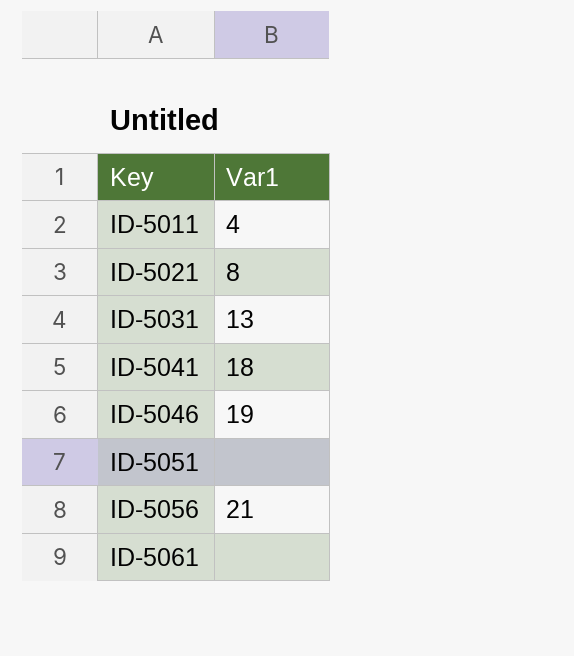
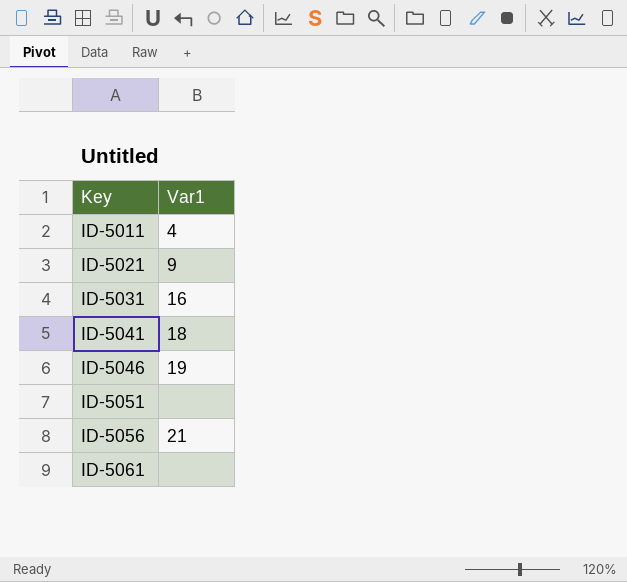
ID-5021 | Var1: 8 -> 9
ID-5031 | Var1: 13 -> 16

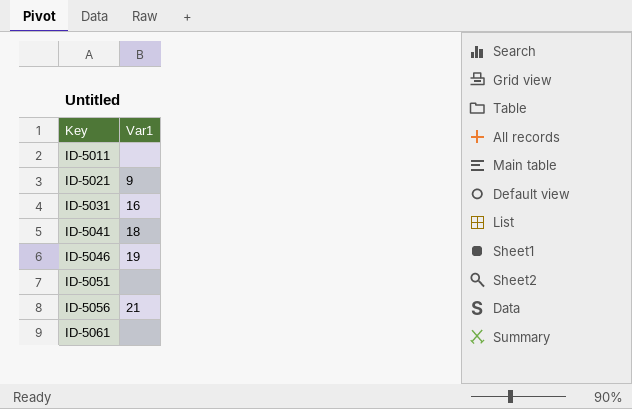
ID-5011 | Var1: 4 -> none

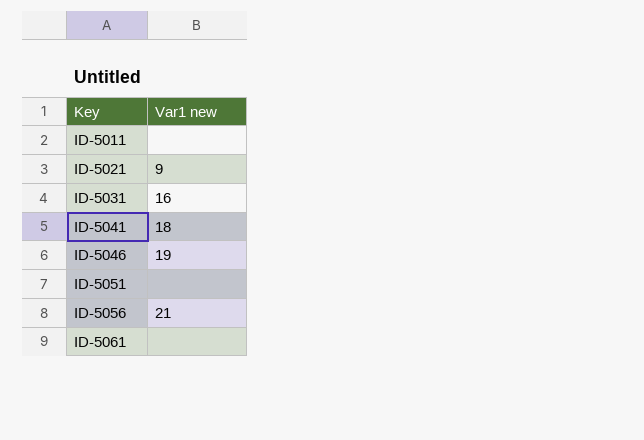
column name: Var1 -> Var1 new

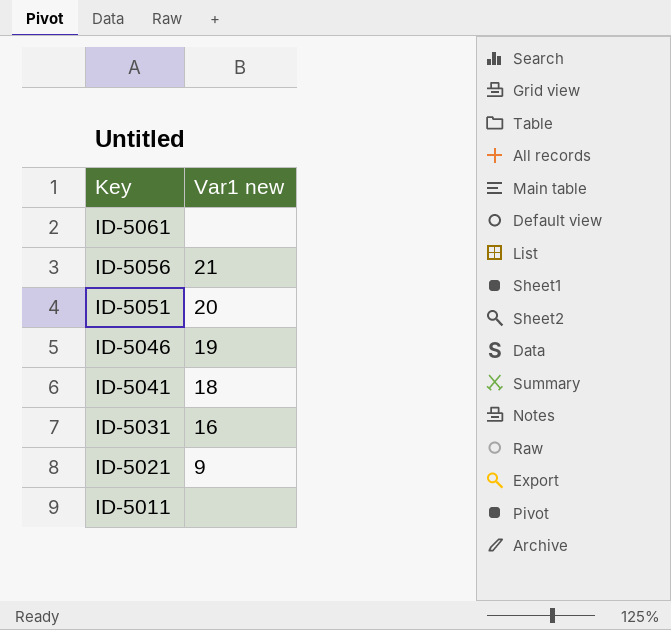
row order: Key ascending -> Key descending
ID-5051 | Var1 new: none -> 20

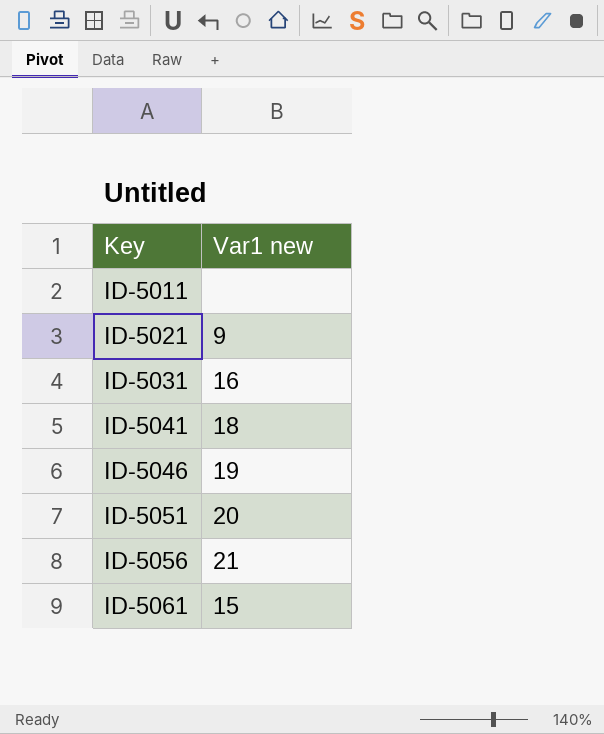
row order: Key descending -> Key ascending
ID-5061 | Var1 new: none -> 15

